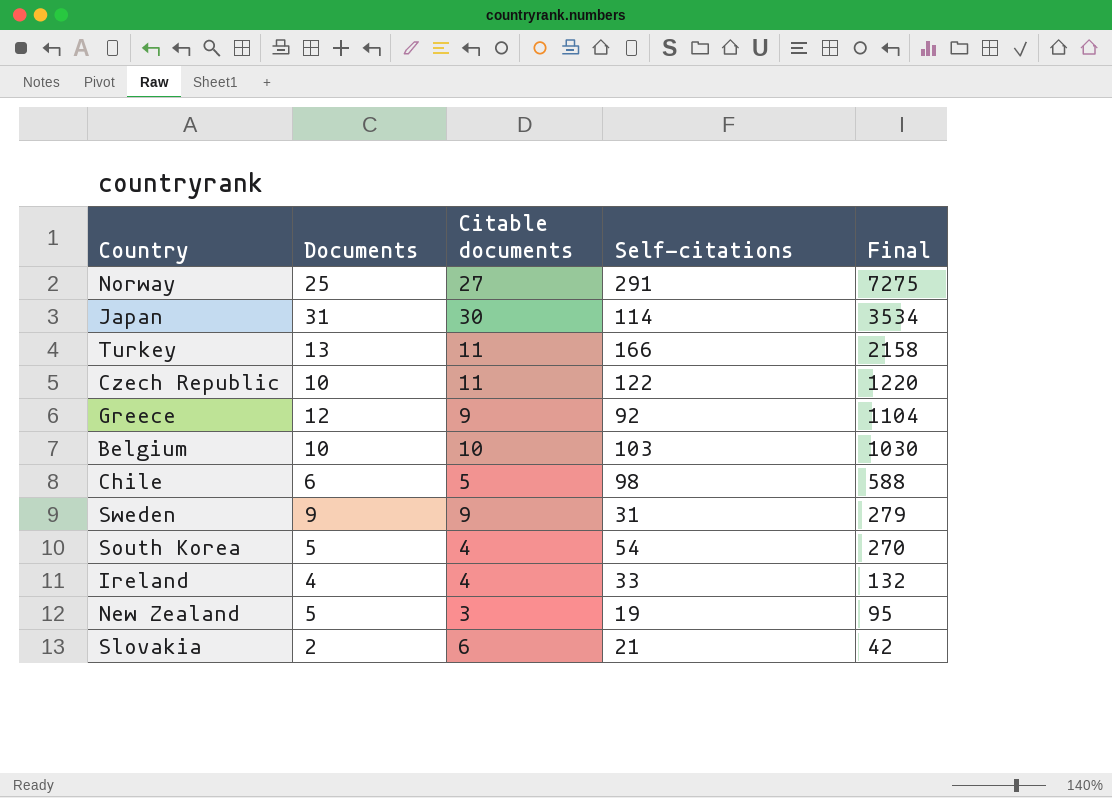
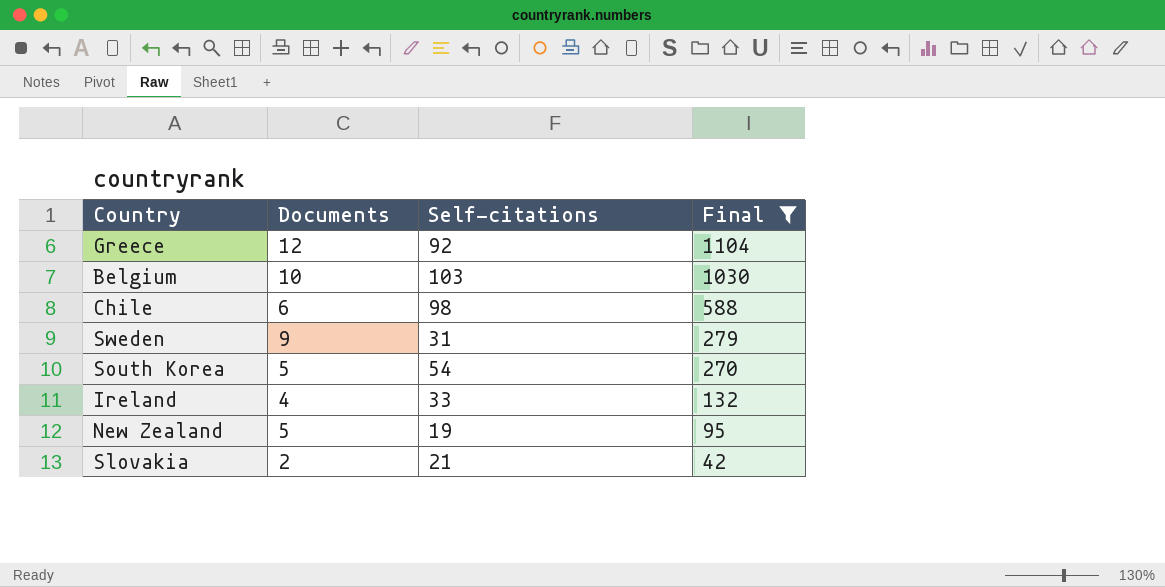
filter: none -> Final <= 1104
column Citable documents | position: 3 -> none

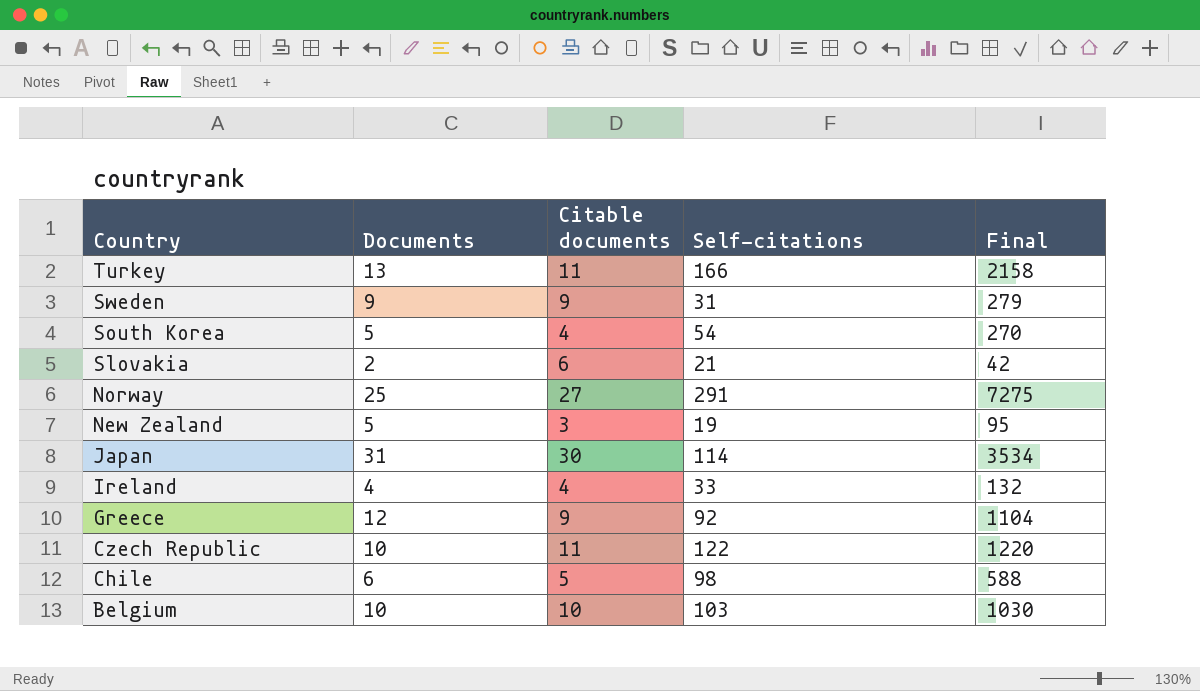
filter: Final <= 1104 -> none
row order: Final descending -> Country descending
column Citable documents | position: none -> 3

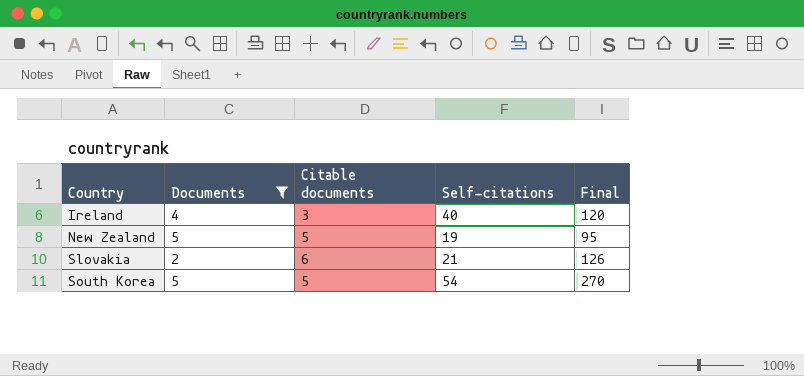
filter: none -> Documents <= 5
row order: Country descending -> Country ascending
column Final | formula: [Documents] * [Self-citations] -> [Citable documents] * [Self-citations]
Ireland | Citable documents: 4 -> 3
Ireland | Self-citations: 33 -> 40
New Zealand | Citable documents: 3 -> 5
South Korea | Citable documents: 4 -> 5

